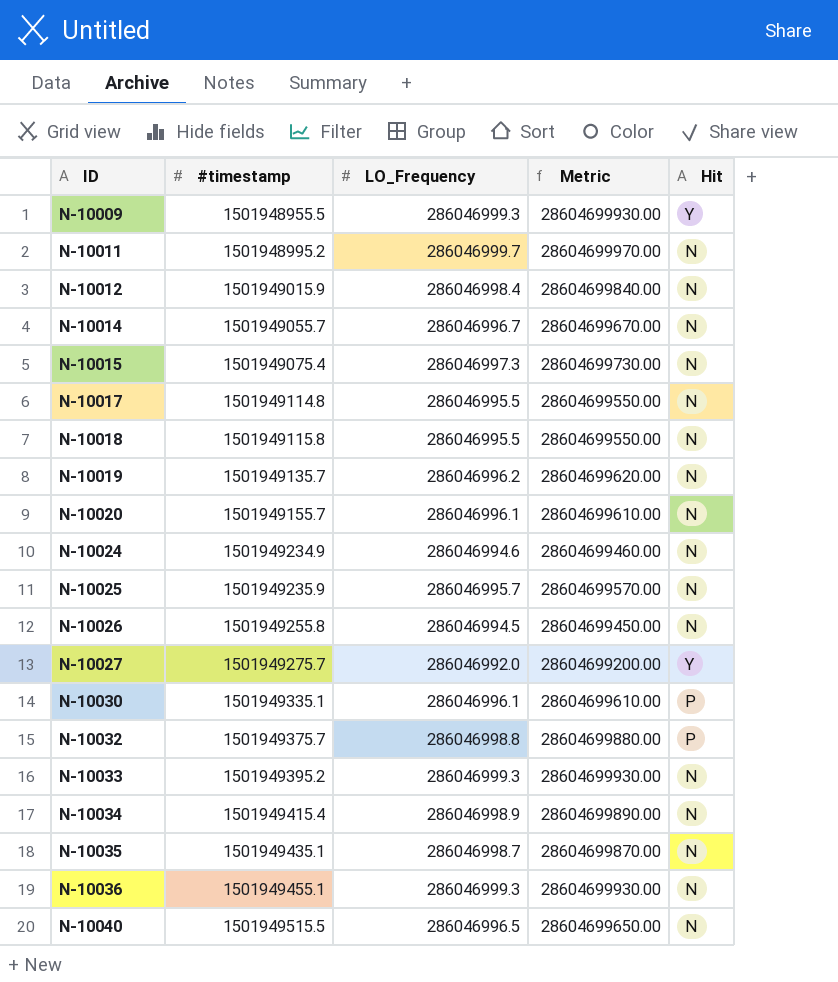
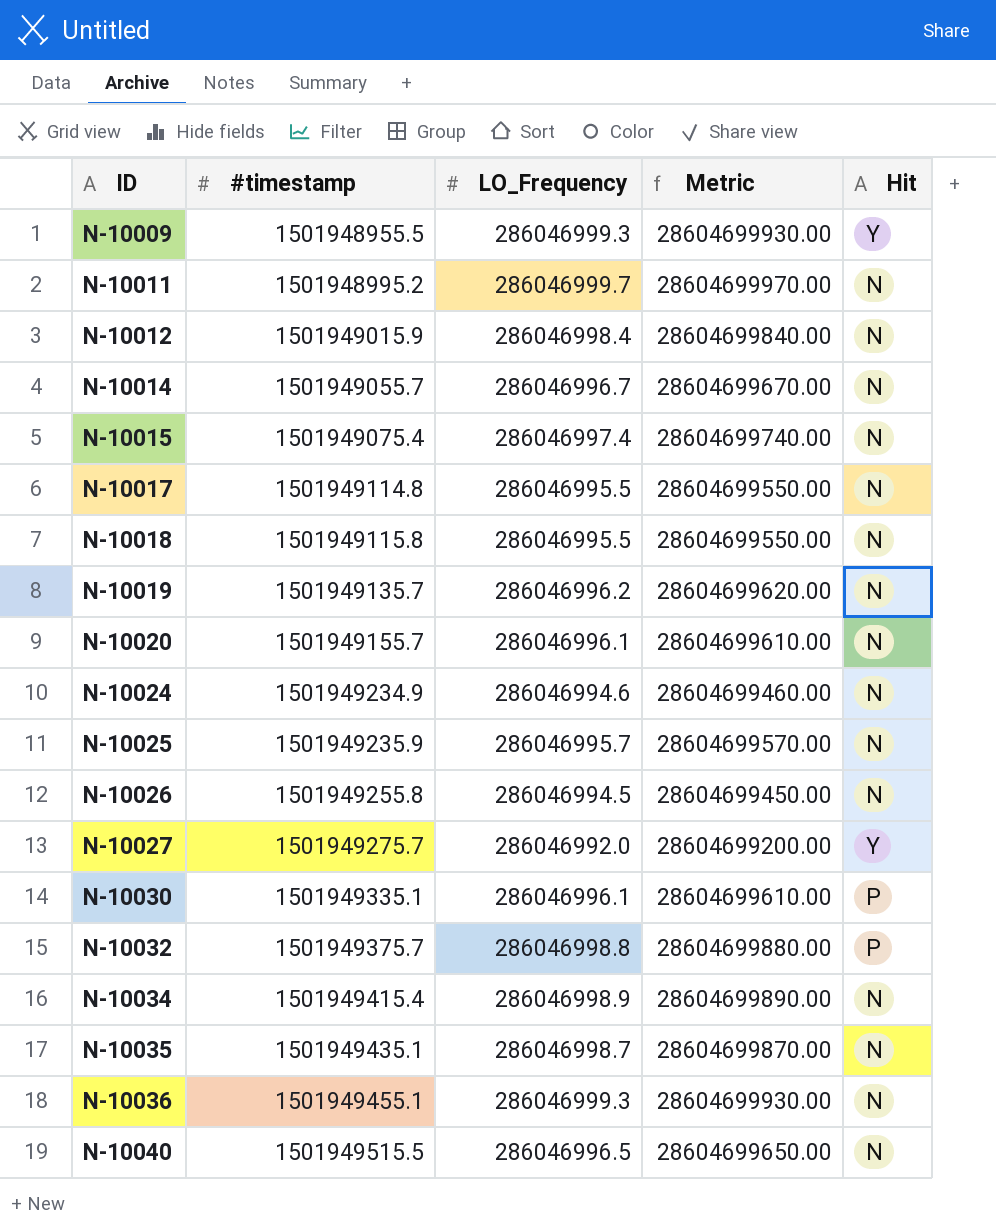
row N-10033: 1501949395.2 | 286046999.3 | 28604699930.00 | N -> none
N-10015 | LO_Frequency: 286046997.3 -> 286046997.4
N-10015 | Metric: 28604699730.00 -> 28604699740.00

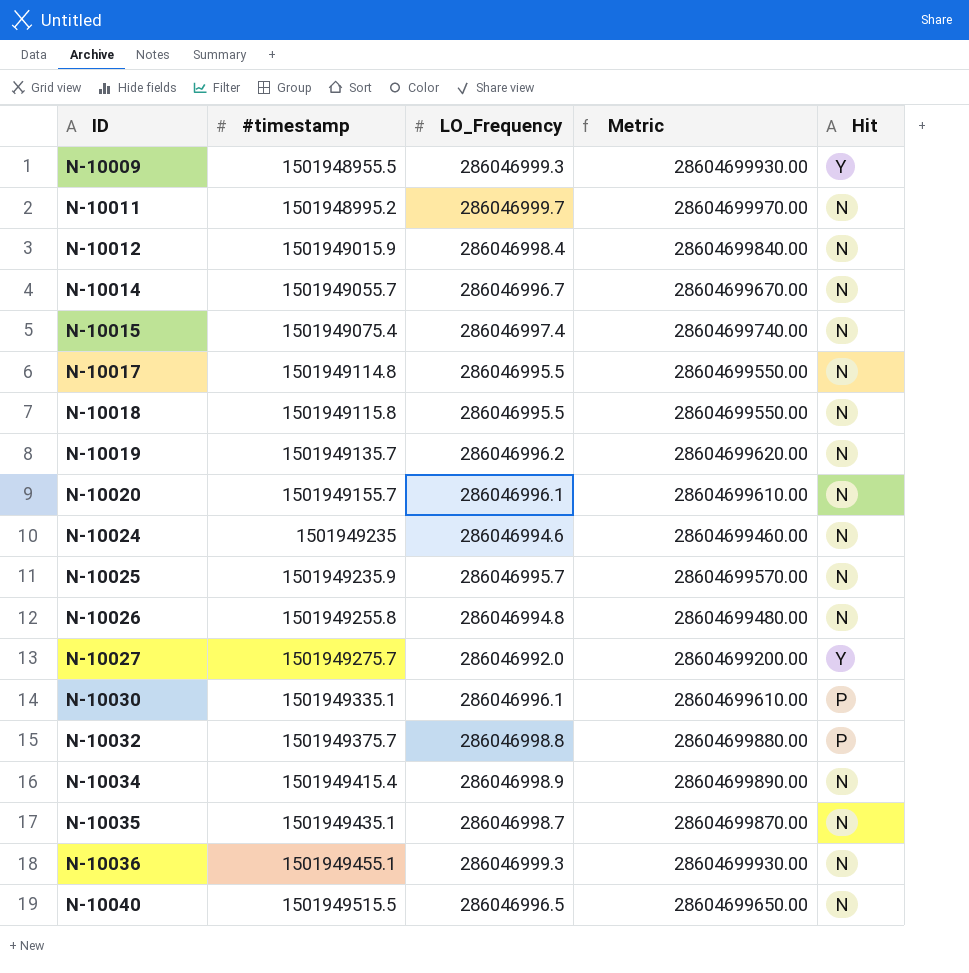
N-10024 | #timestamp: 1501949234.9 -> 1501949235
N-10026 | LO_Frequency: 286046994.5 -> 286046994.8
N-10026 | Metric: 28604699450.00 -> 28604699480.00

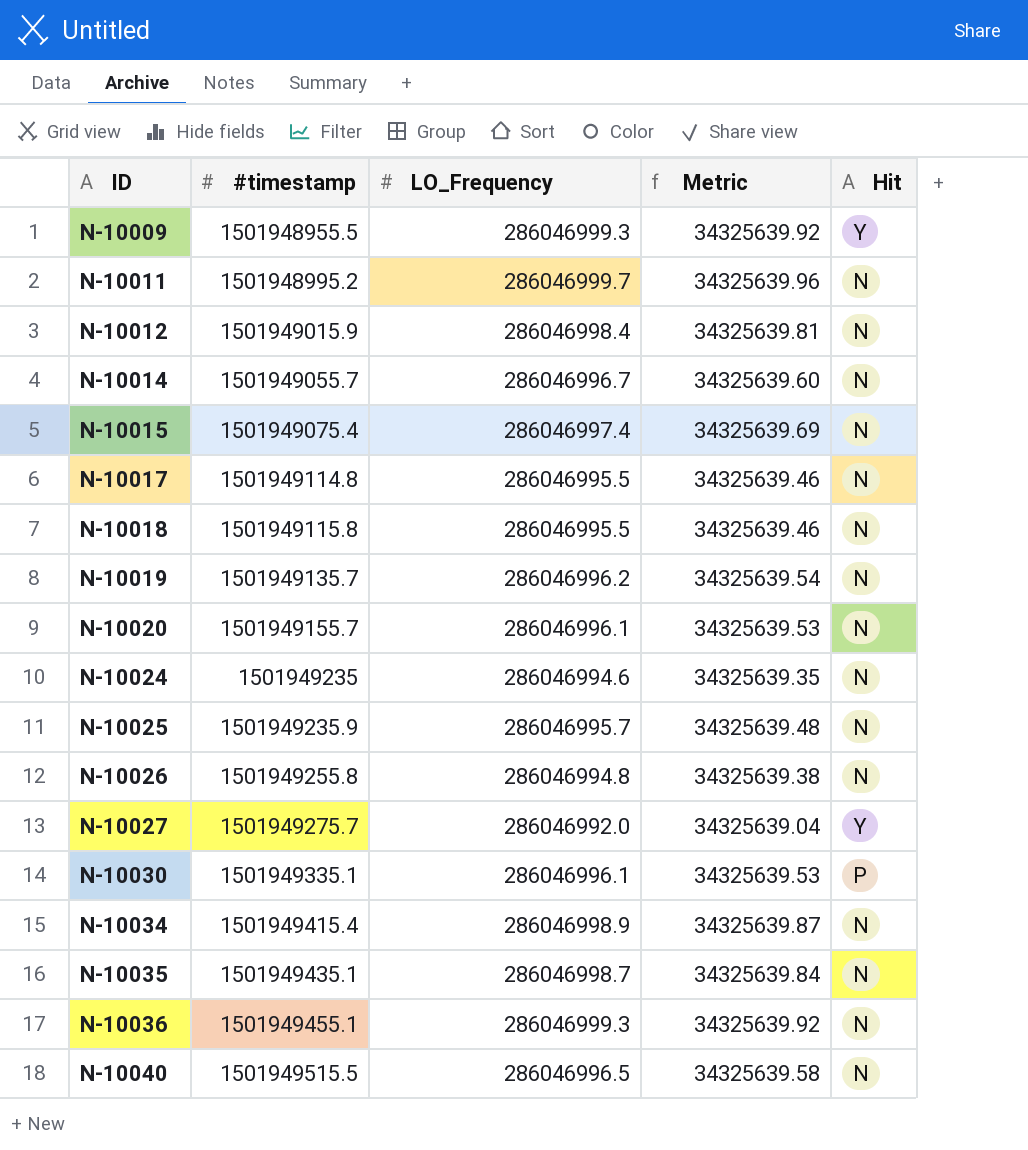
column Metric | formula: [LO_Frequency] * 100 -> [LO_Frequency] * 0.12
row N-10032: 1501949375.7 | 286046998.8 | 28604699880.00 | P -> none

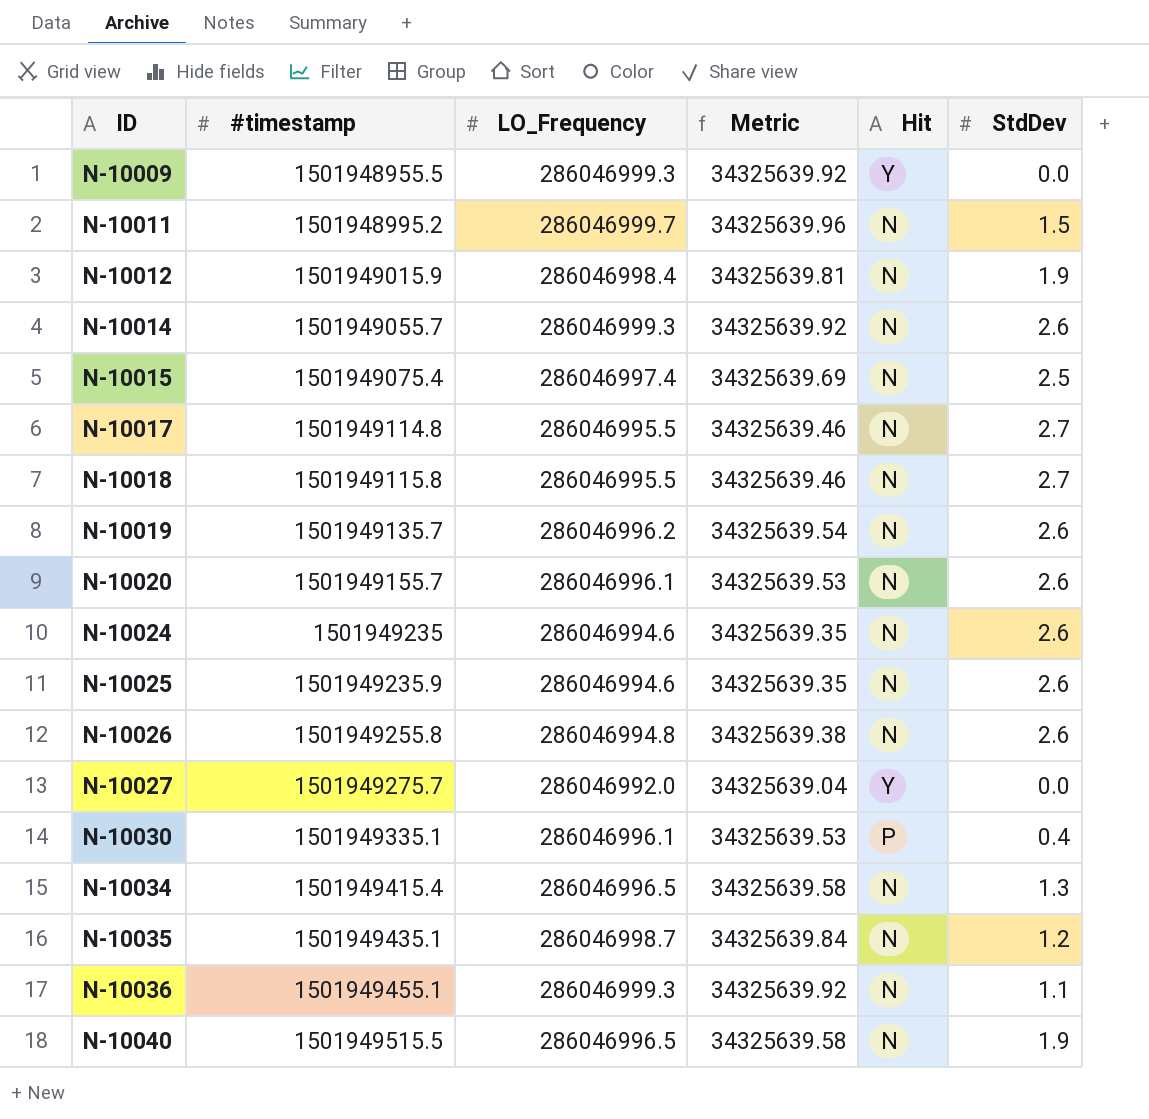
column StdDev | position: none -> 6
N-10014 | LO_Frequency: 286046996.7 -> 286046999.3
N-10014 | Metric: 34325639.60 -> 34325639.92
N-10025 | LO_Frequency: 286046995.7 -> 286046994.6
N-10025 | Metric: 34325639.48 -> 34325639.35
N-10034 | LO_Frequency: 286046998.9 -> 286046996.5
N-10034 | Metric: 34325639.87 -> 34325639.58

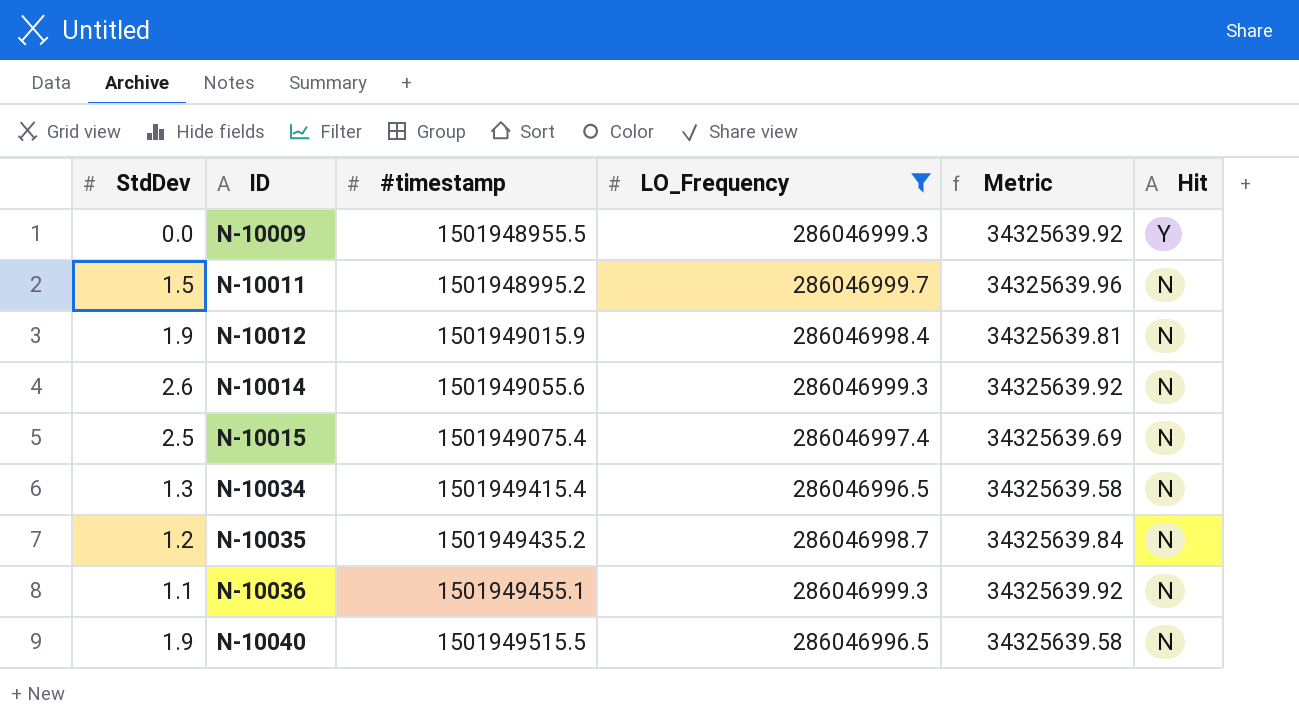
filter: none -> LO_Frequency >= 286046996.5
column StdDev | position: 6 -> 1
N-10014 | #timestamp: 1501949055.7 -> 1501949055.6
N-10035 | #timestamp: 1501949435.1 -> 1501949435.2

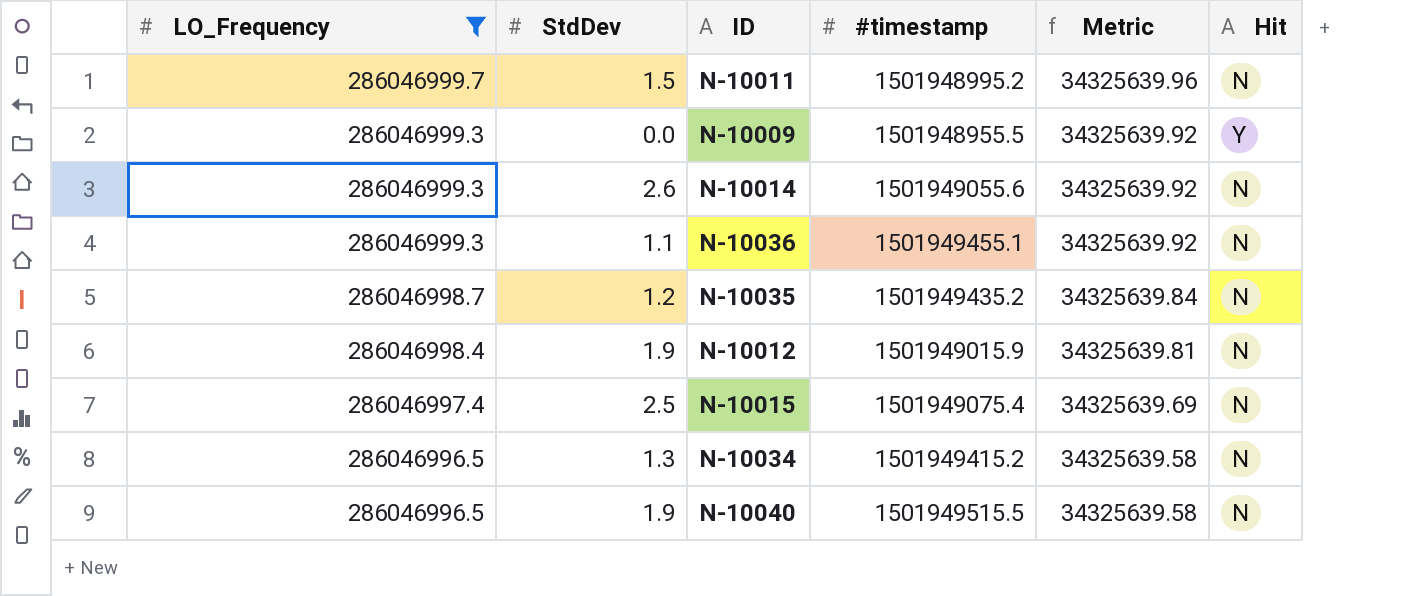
row order: ID ascending -> LO_Frequency descending
column LO_Frequency | position: 4 -> 1
N-10034 | #timestamp: 1501949415.4 -> 1501949415.2

